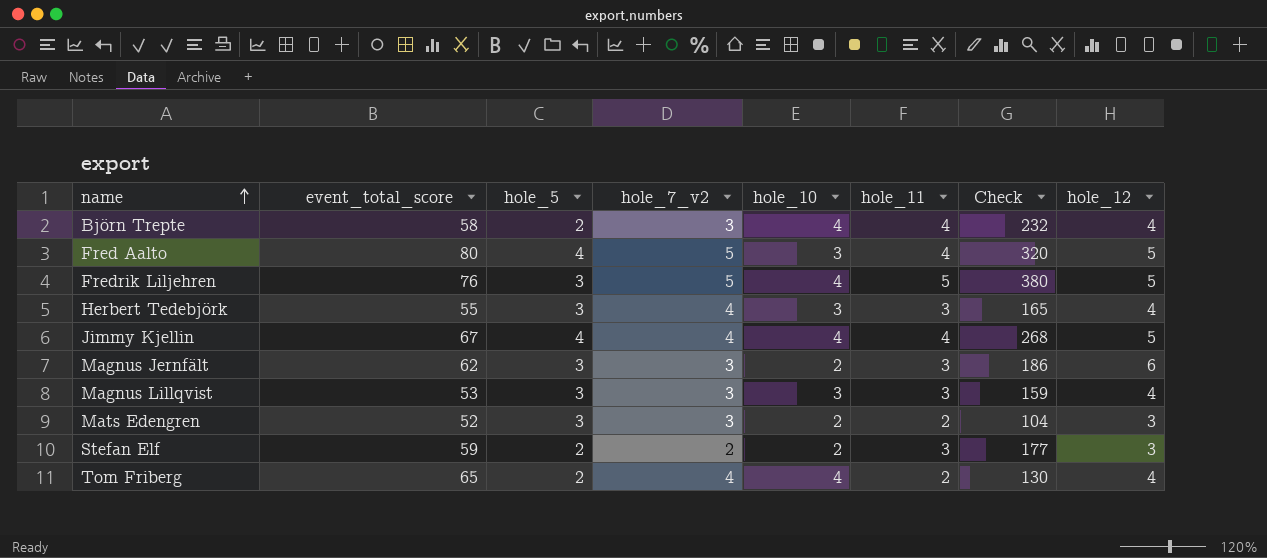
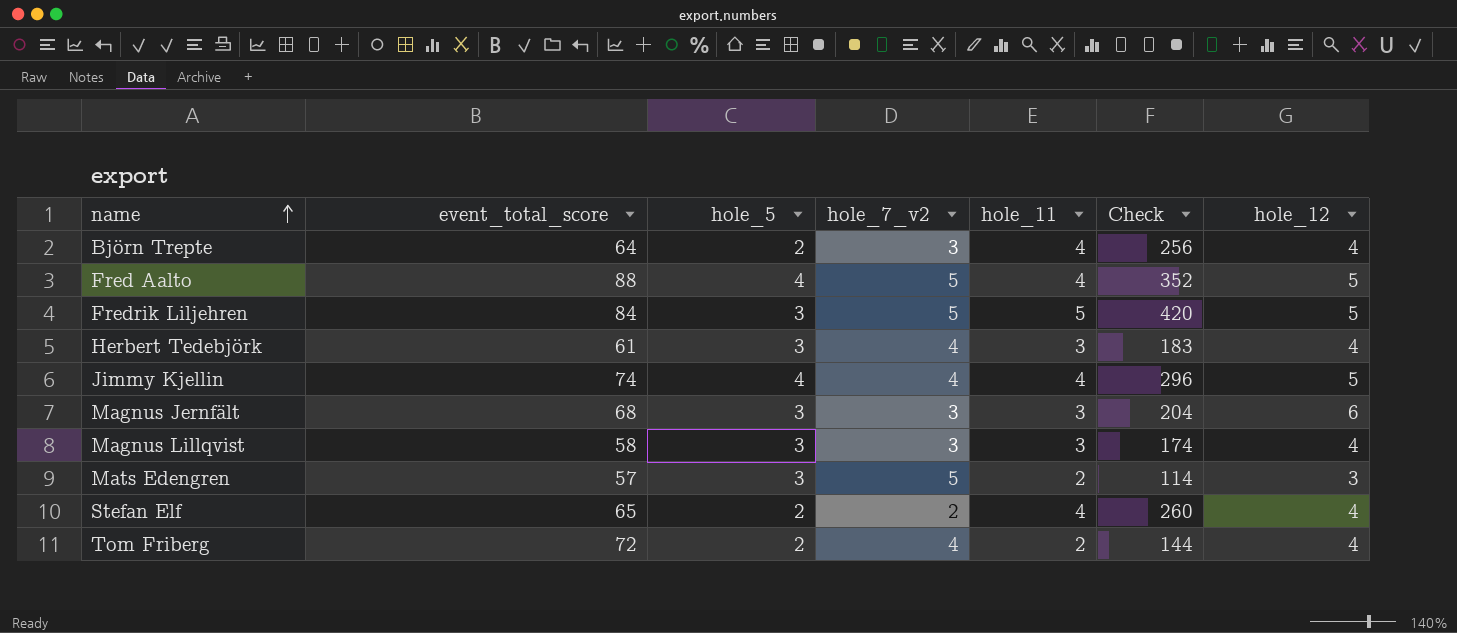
column hole_10 | position: 5 -> none
Björn Trepte | event_total_score: 58 -> 64
Björn Trepte | Check: 232 -> 256
Fred Aalto | event_total_score: 80 -> 88
Fred Aalto | Check: 320 -> 352
Fredrik Liljehren | event_total_score: 76 -> 84
Fredrik Liljehren | Check: 380 -> 420
Herbert Tedebjörk | event_total_score: 55 -> 61
Herbert Tedebjörk | Check: 165 -> 183
Jimmy Kjellin | event_total_score: 67 -> 74
Jimmy Kjellin | Check: 268 -> 296
Magnus Jernfält | event_total_score: 62 -> 68
Magnus Jernfält | Check: 186 -> 204
Magnus Lillqvist | event_total_score: 53 -> 58
Magnus Lillqvist | Check: 159 -> 174
Mats Edengren | event_total_score: 52 -> 57
Mats Edengren | hole_7_v2: 3 -> 5
Mats Edengren | Check: 104 -> 114
Stefan Elf | event_total_score: 59 -> 65
Stefan Elf | hole_11: 3 -> 4
Stefan Elf | Check: 177 -> 260
Stefan Elf | hole_12: 3 -> 4
Tom Friberg | event_total_score: 65 -> 72
Tom Friberg | Check: 130 -> 144

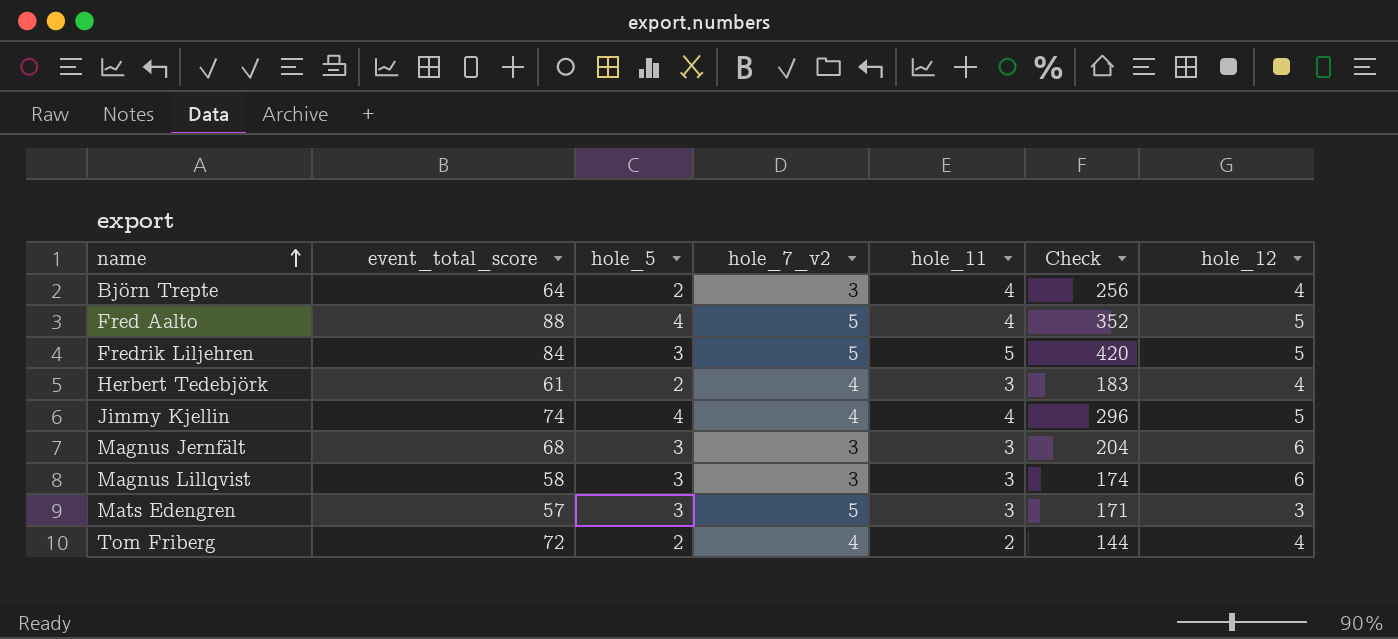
row Stefan Elf: 65 | 2 | 2 | 4 | 260 | 4 -> none
Herbert Tedebjörk | hole_5: 3 -> 2
Magnus Lillqvist | hole_12: 4 -> 6
Mats Edengren | hole_11: 2 -> 3
Mats Edengren | Check: 114 -> 171

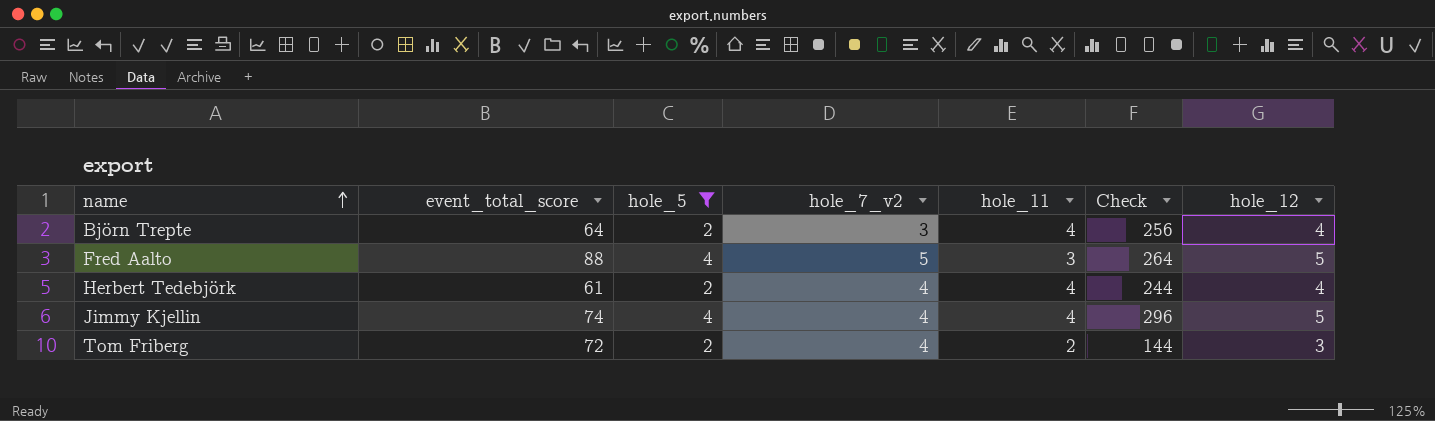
filter: none -> hole_5 != 3
Fred Aalto | hole_11: 4 -> 3
Fred Aalto | Check: 352 -> 264
Herbert Tedebjörk | hole_11: 3 -> 4
Herbert Tedebjörk | Check: 183 -> 244
Tom Friberg | hole_12: 4 -> 3

